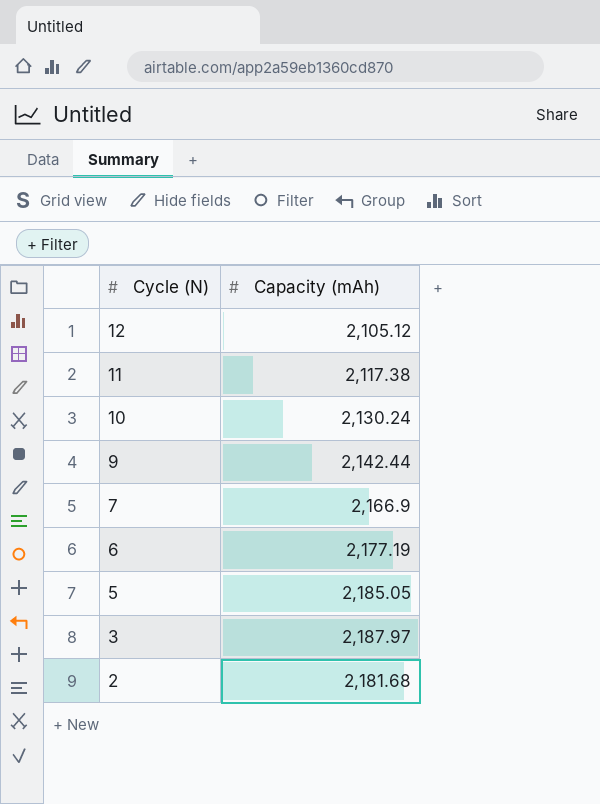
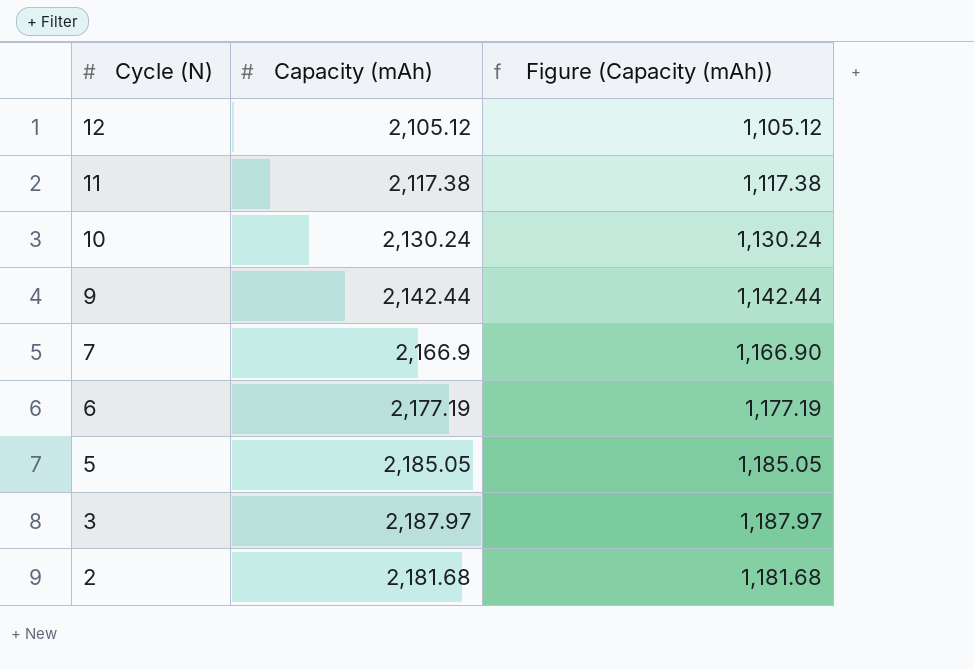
column Figure (Capacity (mAh)) | formula: none -> [Capacity (mAh)] - 1000

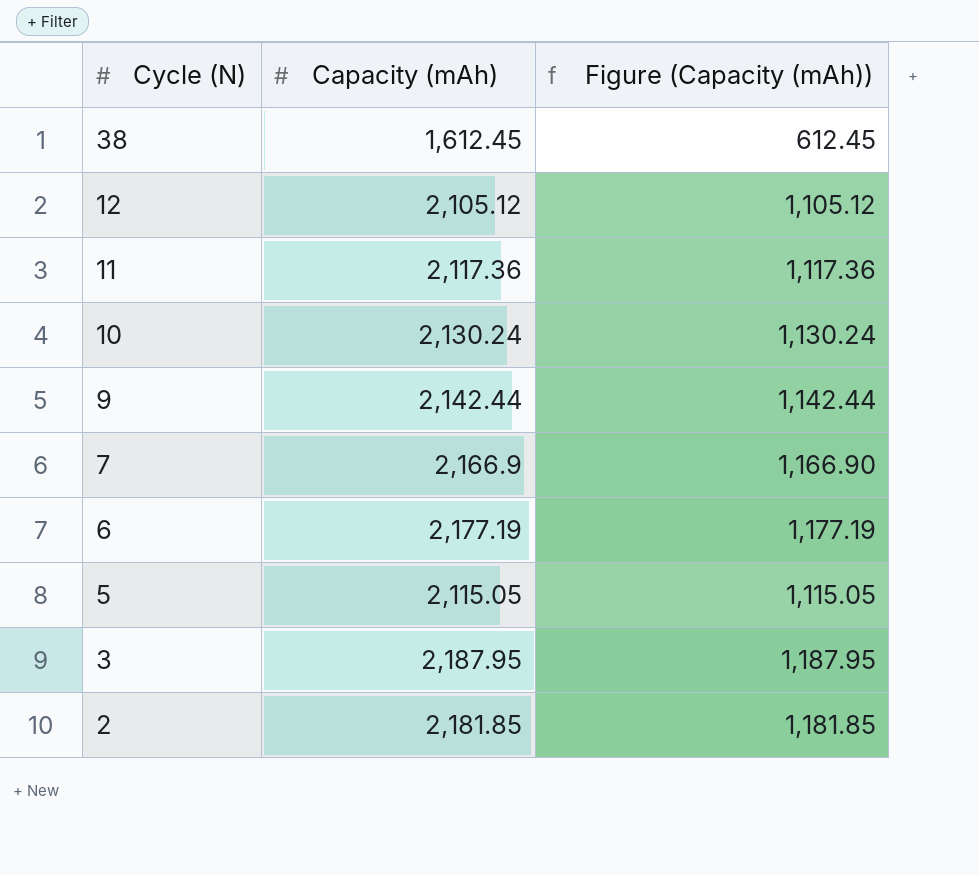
row 38: none -> 1,612.45 | 612.45
11 | Capacity (mAh): 2,117.38 -> 2,117.36
11 | Figure (Capacity (mAh)): 1,117.38 -> 1,117.36
5 | Capacity (mAh): 2,185.05 -> 2,115.05
5 | Figure (Capacity (mAh)): 1,185.05 -> 1,115.05
3 | Capacity (mAh): 2,187.97 -> 2,187.95
3 | Figure (Capacity (mAh)): 1,187.97 -> 1,187.95
2 | Capacity (mAh): 2,181.68 -> 2,181.85
2 | Figure (Capacity (mAh)): 1,181.68 -> 1,181.85

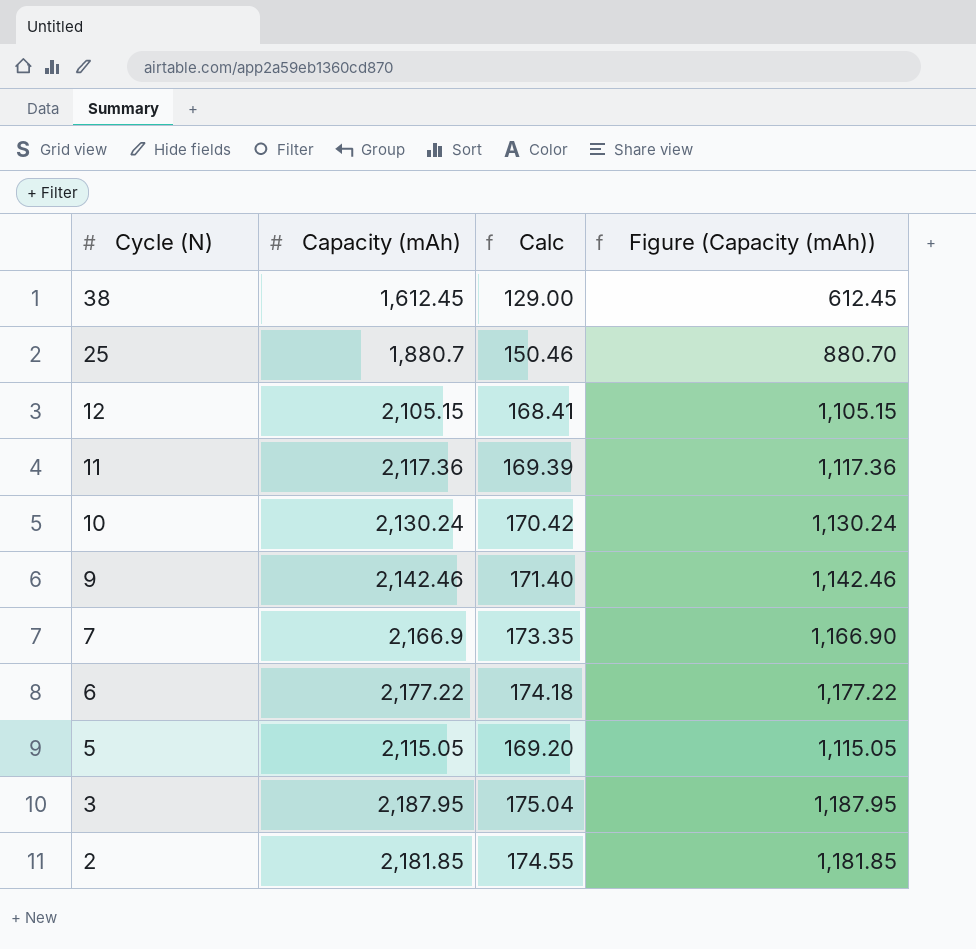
column Calc | formula: none -> [Capacity (mAh)] * 0.08
row 25: none -> 1,880.7 | 150.46 | 880.70
12 | Capacity (mAh): 2,105.12 -> 2,105.15
12 | Figure (Capacity (mAh)): 1,105.12 -> 1,105.15
9 | Capacity (mAh): 2,142.44 -> 2,142.46
9 | Figure (Capacity (mAh)): 1,142.44 -> 1,142.46
6 | Capacity (mAh): 2,177.19 -> 2,177.22
6 | Figure (Capacity (mAh)): 1,177.19 -> 1,177.22

